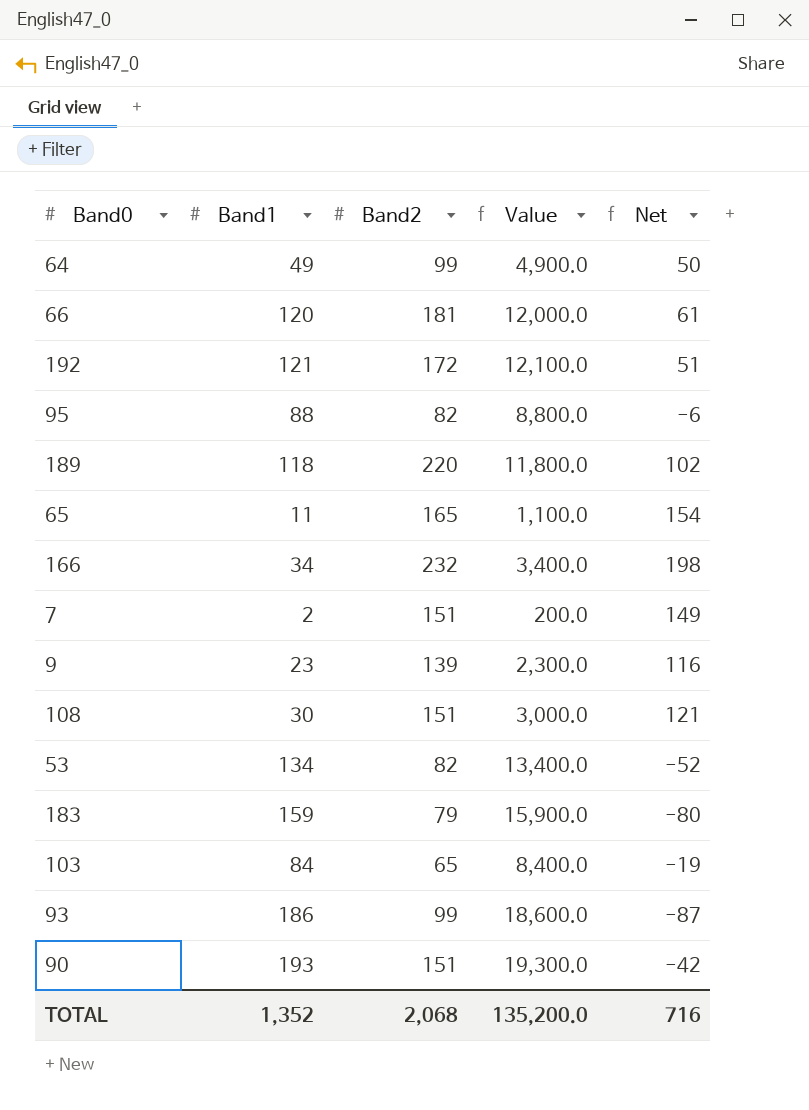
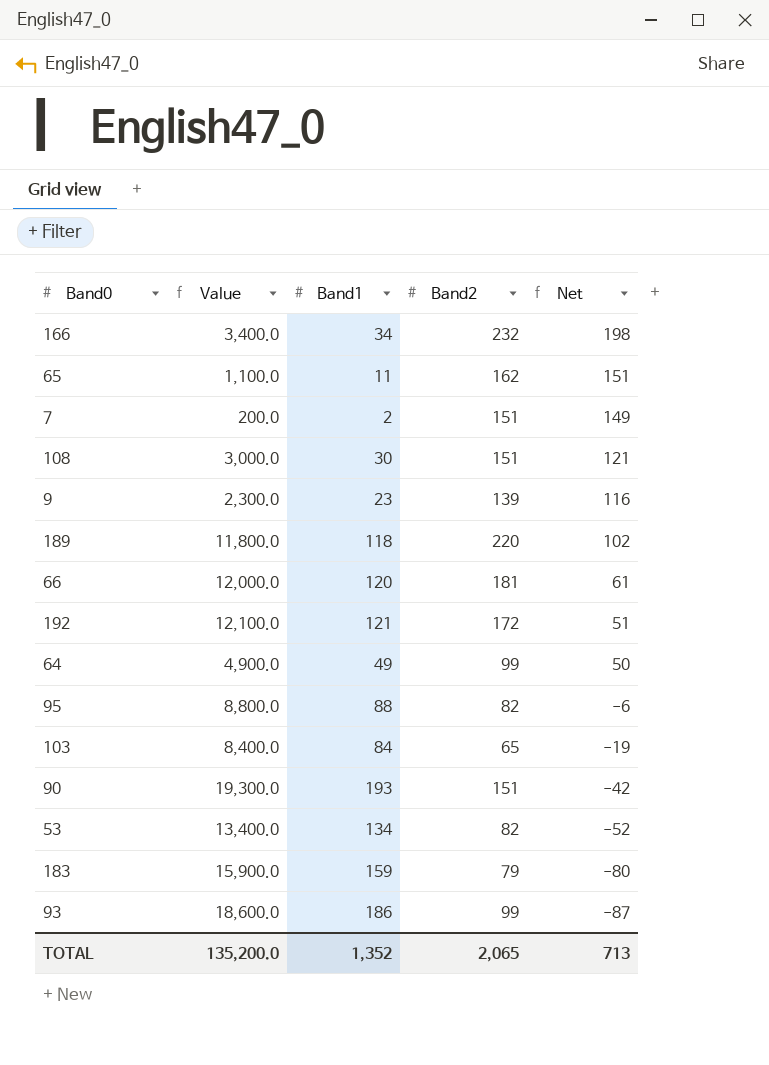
row order: none -> Net descending
column Value | position: 4 -> 2
65 | Band2: 165 -> 162
65 | Net: 154 -> 151
TOTAL | Band2: 2,068 -> 2,065
TOTAL | Net: 716 -> 713

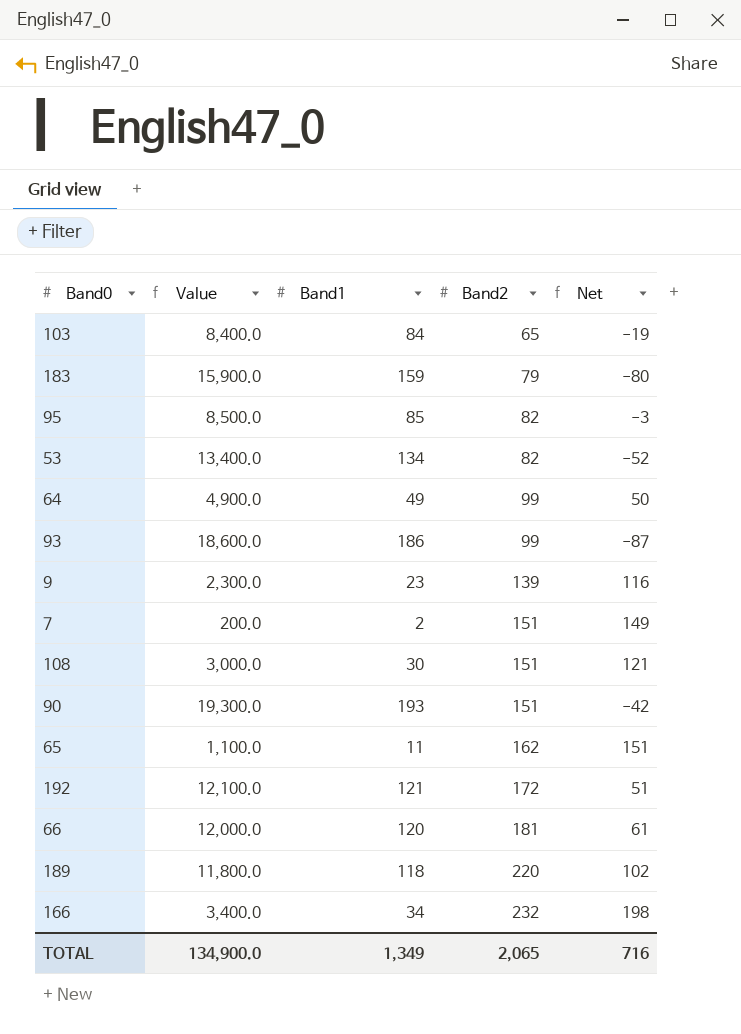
row order: Net descending -> Band2 ascending
95 | Value: 8,800.0 -> 8,500.0
95 | Band1: 88 -> 85
95 | Net: -6 -> -3
TOTAL | Value: 135,200.0 -> 134,900.0
TOTAL | Band1: 1,352 -> 1,349
TOTAL | Net: 713 -> 716

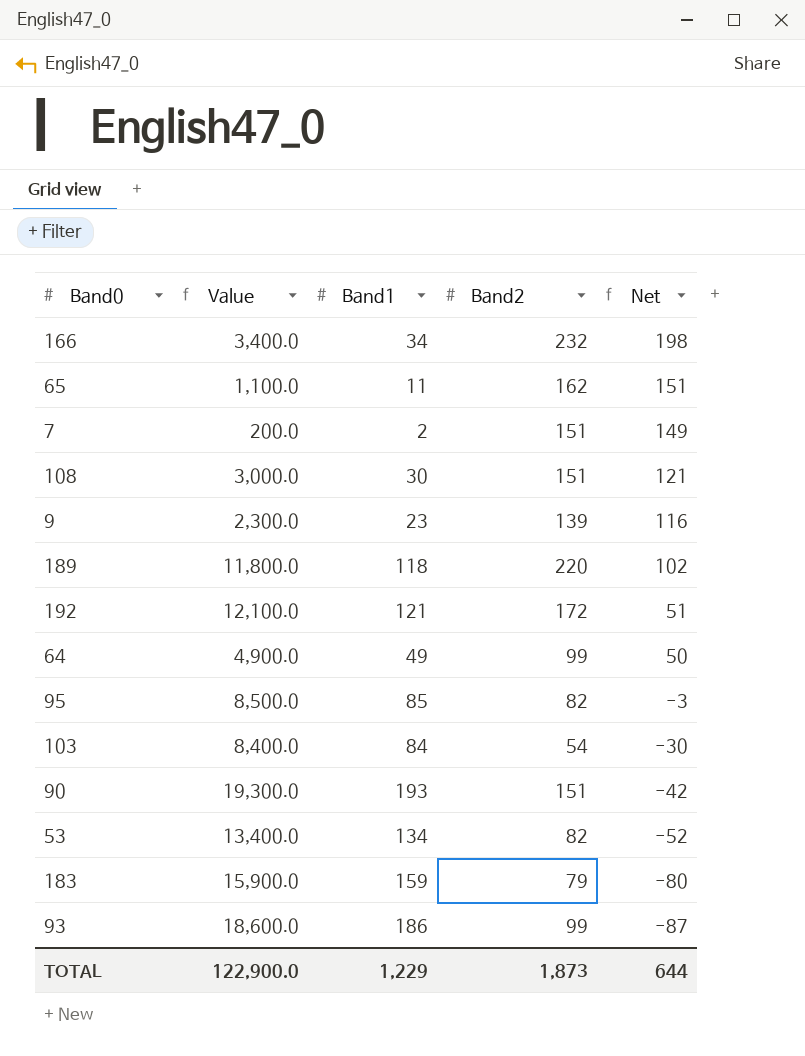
row order: Band2 ascending -> Net descending
row 66: 12,000.0 | 120 | 181 | 61 -> none
103 | Band2: 65 -> 54
103 | Net: -19 -> -30
TOTAL | Value: 134,900.0 -> 122,900.0
TOTAL | Band1: 1,349 -> 1,229
TOTAL | Band2: 2,065 -> 1,873
TOTAL | Net: 716 -> 644

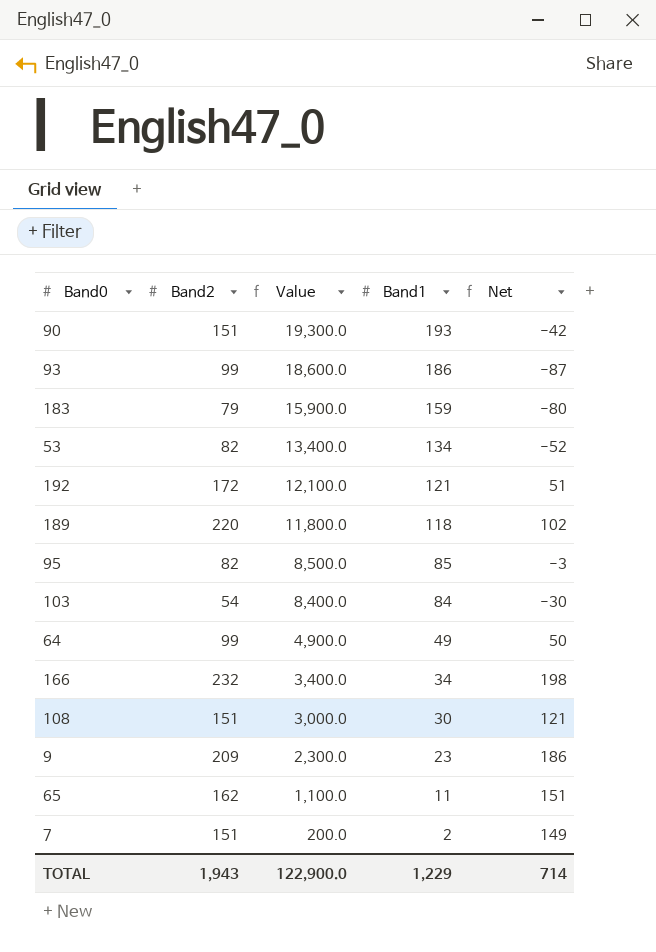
row order: Net descending -> Value descending
column Band2 | position: 4 -> 2
9 | Band2: 139 -> 209
9 | Net: 116 -> 186
TOTAL | Band2: 1,873 -> 1,943
TOTAL | Net: 644 -> 714

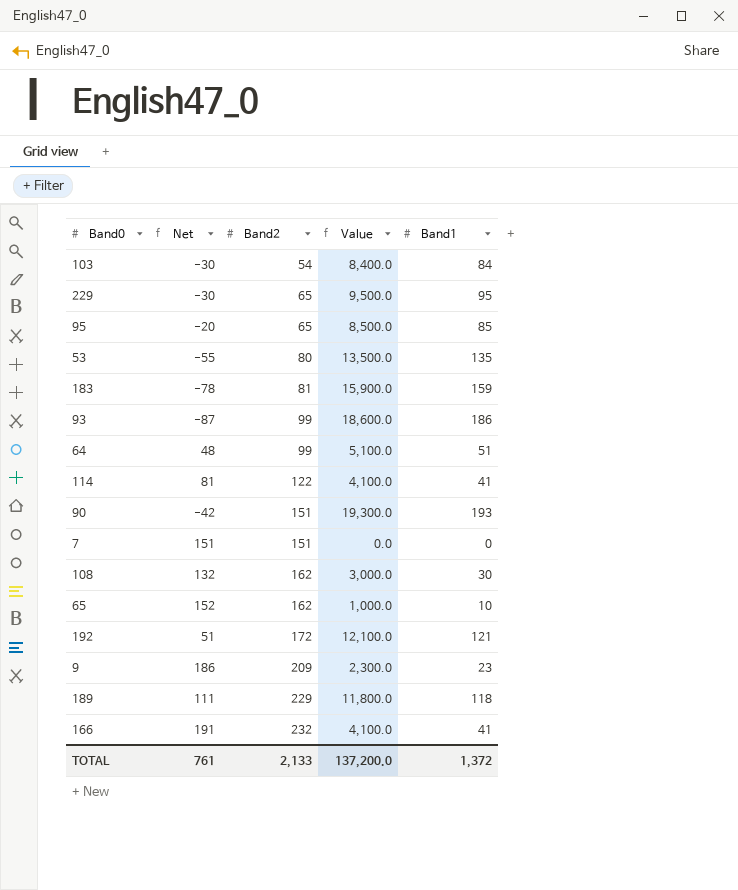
row order: Value descending -> Band2 ascending
column Net | position: 5 -> 2
row 229: none -> -30 | 65 | 9,500.0 | 95
95 | Net: -3 -> -20
95 | Band2: 82 -> 65
53 | Net: -52 -> -55
53 | Band2: 82 -> 80
53 | Value: 13,400.0 -> 13,500.0
53 | Band1: 134 -> 135
183 | Net: -80 -> -78
183 | Band2: 79 -> 81
64 | Net: 50 -> 48
64 | Value: 4,900.0 -> 5,100.0
64 | Band1: 49 -> 51
row 114: none -> 81 | 122 | 4,100.0 | 41
7 | Net: 149 -> 151
7 | Value: 200.0 -> 0.0
7 | Band1: 2 -> 0
108 | Net: 121 -> 132
108 | Band2: 151 -> 162
65 | Net: 151 -> 152
65 | Value: 1,100.0 -> 1,000.0
65 | Band1: 11 -> 10
189 | Net: 102 -> 111
189 | Band2: 220 -> 229
166 | Net: 198 -> 191
166 | Value: 3,400.0 -> 4,100.0
166 | Band1: 34 -> 41
TOTAL | Net: 714 -> 761
TOTAL | Band2: 1,943 -> 2,133
TOTAL | Value: 122,900.0 -> 137,200.0
TOTAL | Band1: 1,229 -> 1,372

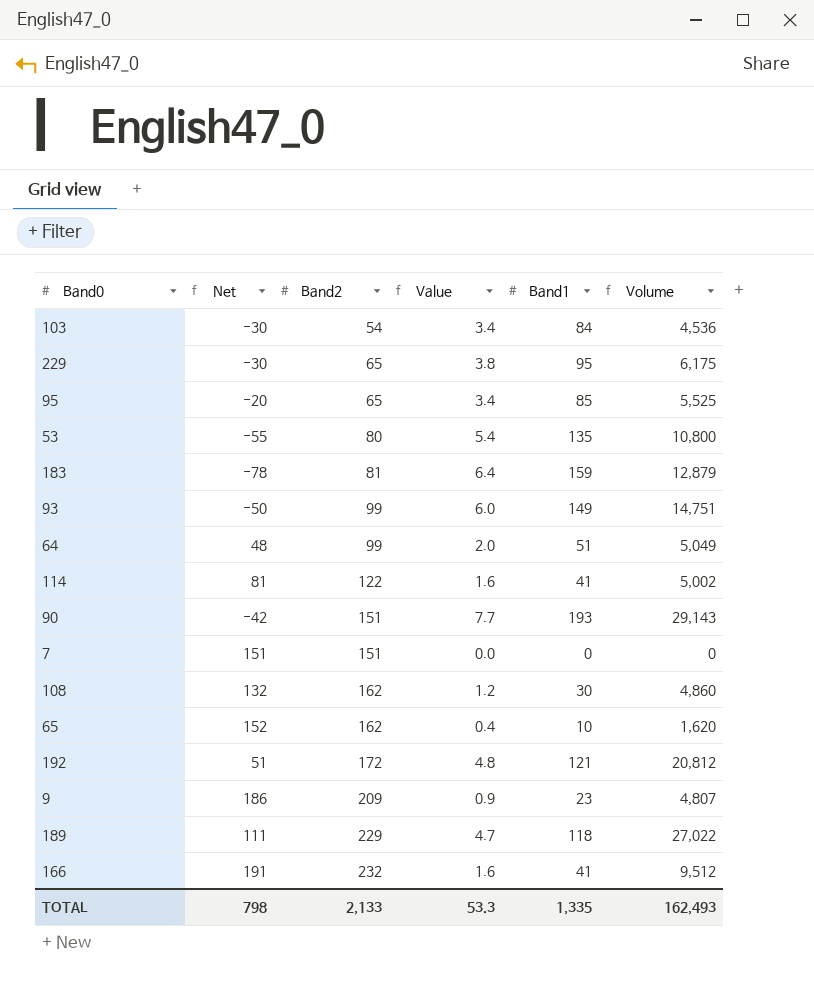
column Value | formula: [Band1] * 100 -> [Band1] * 0.04
column Volume | formula: none -> [Band2] * [Band1]
93 | Net: -87 -> -50
93 | Band1: 186 -> 149
TOTAL | Net: 761 -> 798
TOTAL | Value: 137,200.0 -> 53.3
TOTAL | Band1: 1,372 -> 1,335

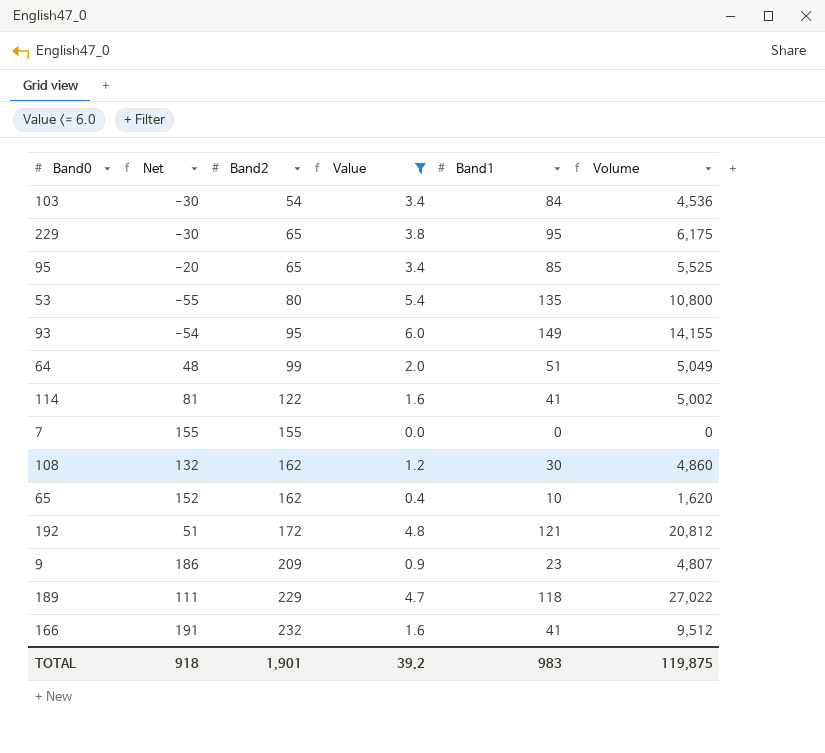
filter: none -> Value <= 6.0
93 | Net: -50 -> -54
93 | Band2: 99 -> 95
93 | Volume: 14,751 -> 14,155
7 | Net: 151 -> 155
7 | Band2: 151 -> 155
TOTAL | Net: 798 -> 918
TOTAL | Band2: 2,133 -> 1,901
TOTAL | Value: 53.3 -> 39.2
TOTAL | Band1: 1,335 -> 983
TOTAL | Volume: 162,493 -> 119,875

